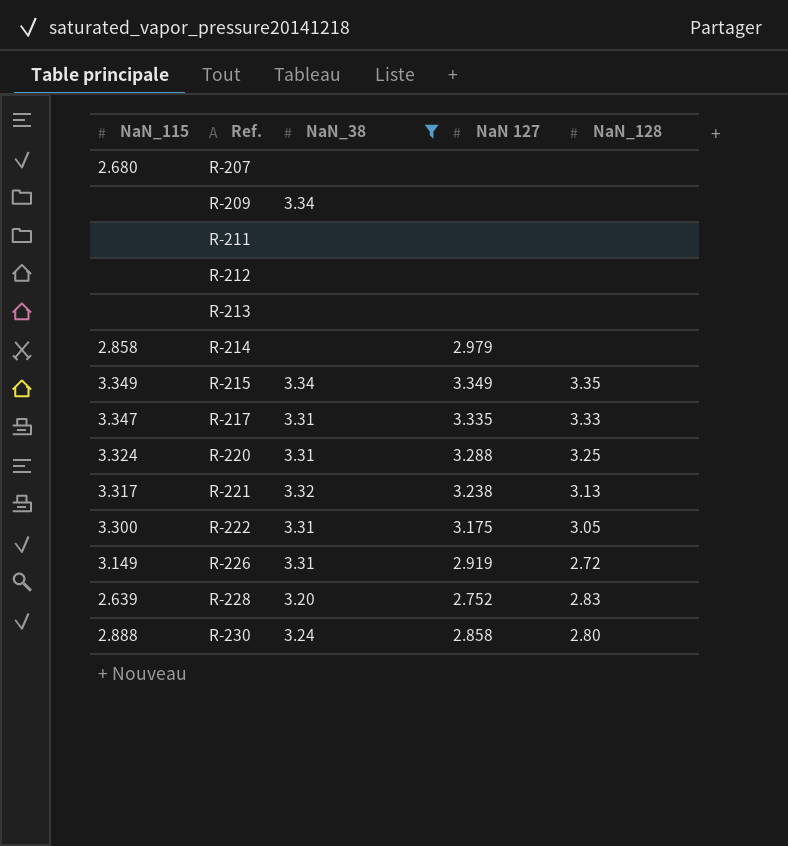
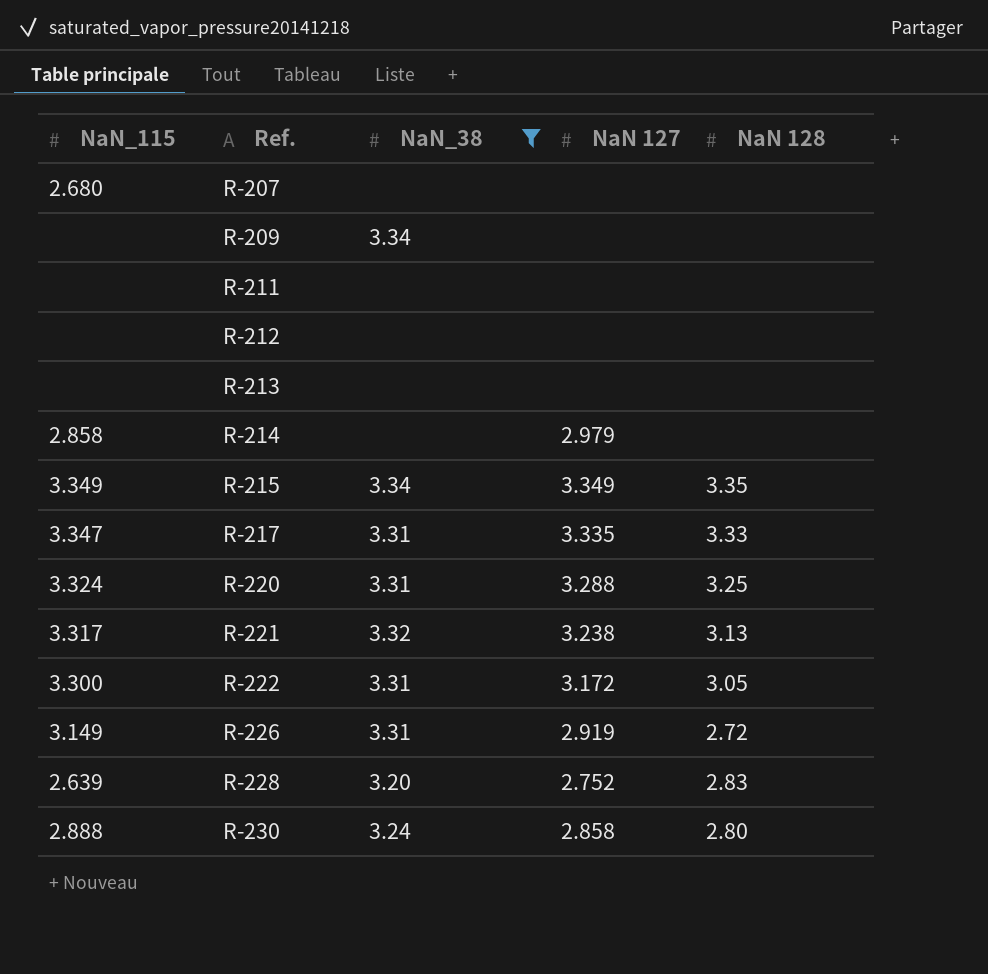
column name: NaN_128 -> NaN 128
R-222 | NaN 127: 3.175 -> 3.172

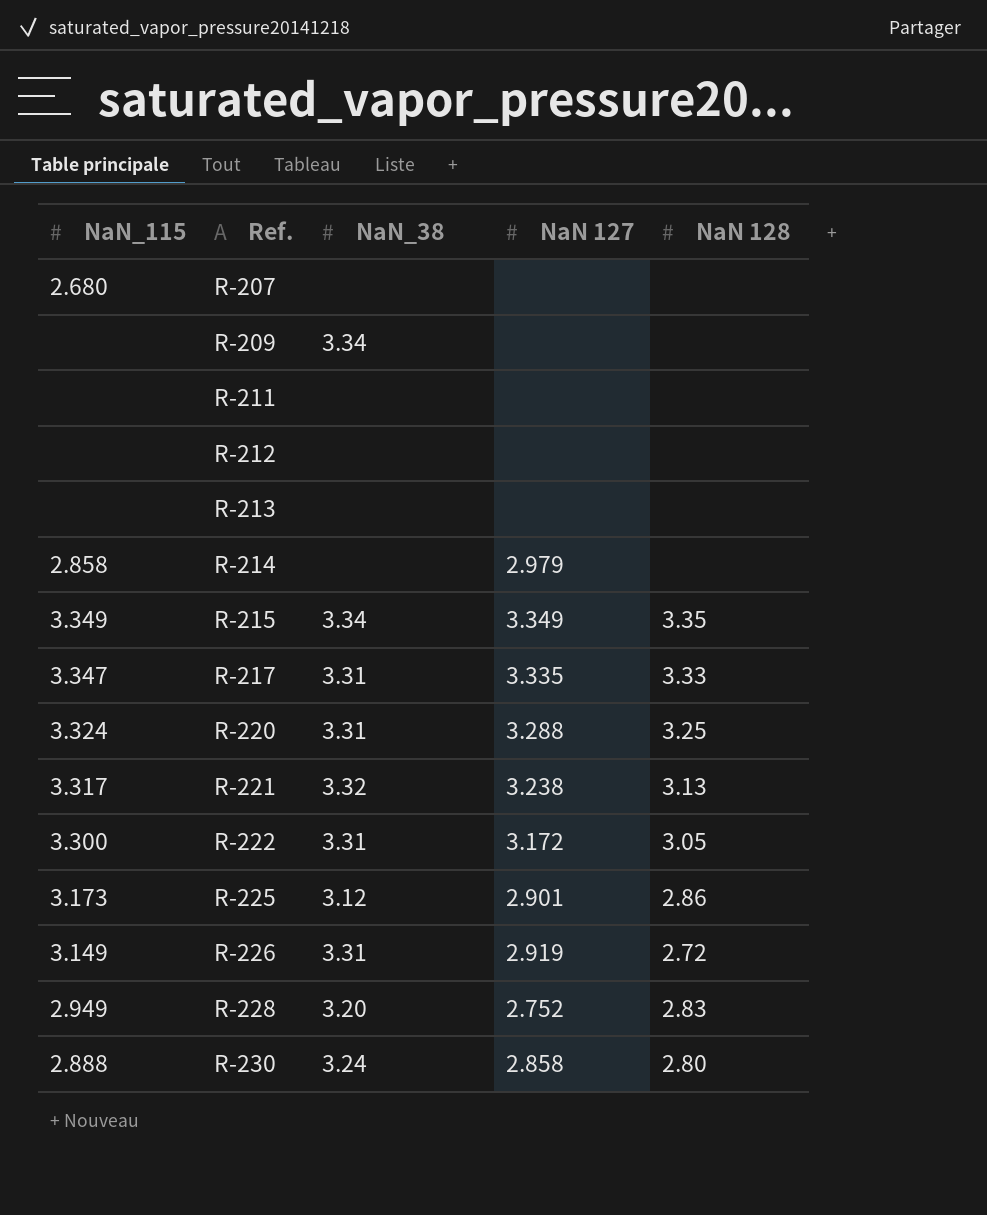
filter: NaN_38 != 3.12 -> none
R-228 | NaN_115: 2.639 -> 2.949

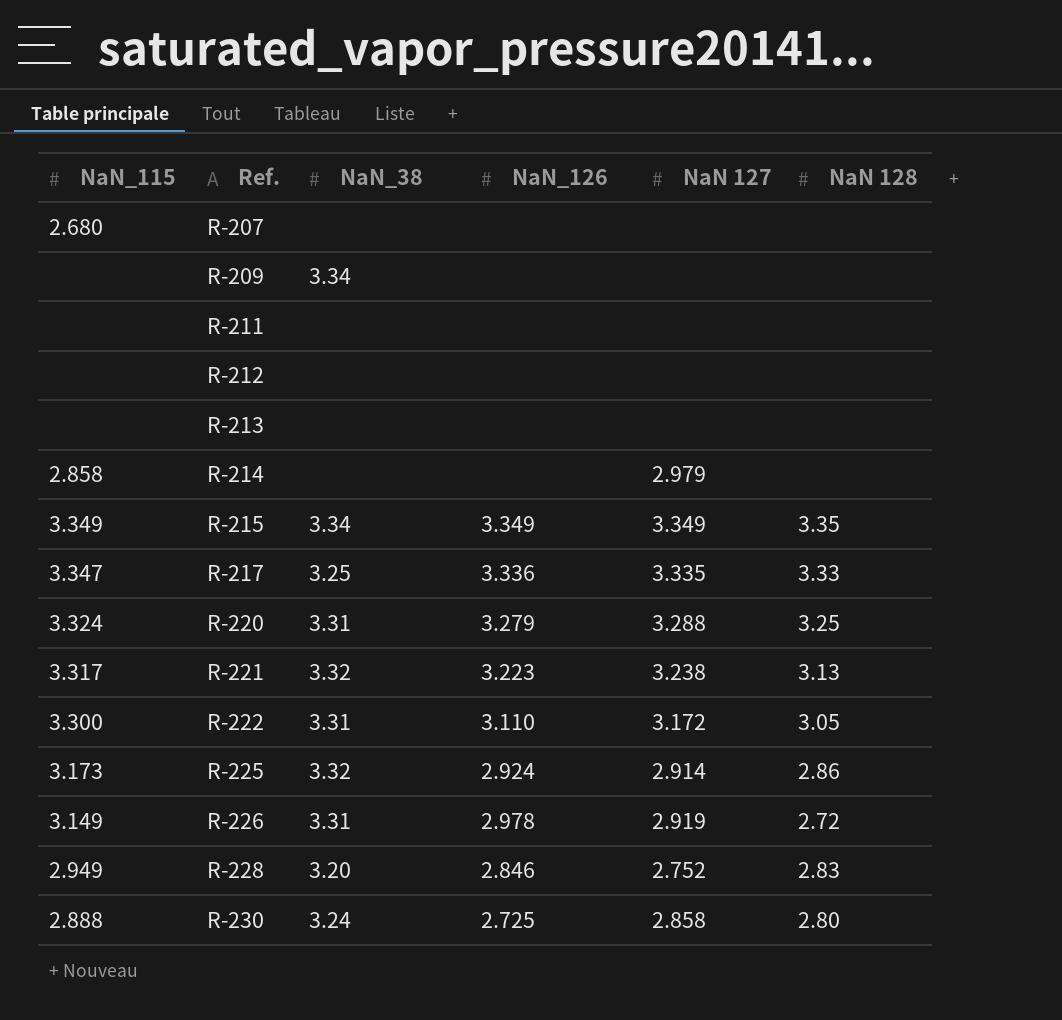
column NaN_126 | position: none -> 4
R-217 | NaN_38: 3.31 -> 3.25
R-225 | NaN_38: 3.12 -> 3.32
R-225 | NaN 127: 2.901 -> 2.914

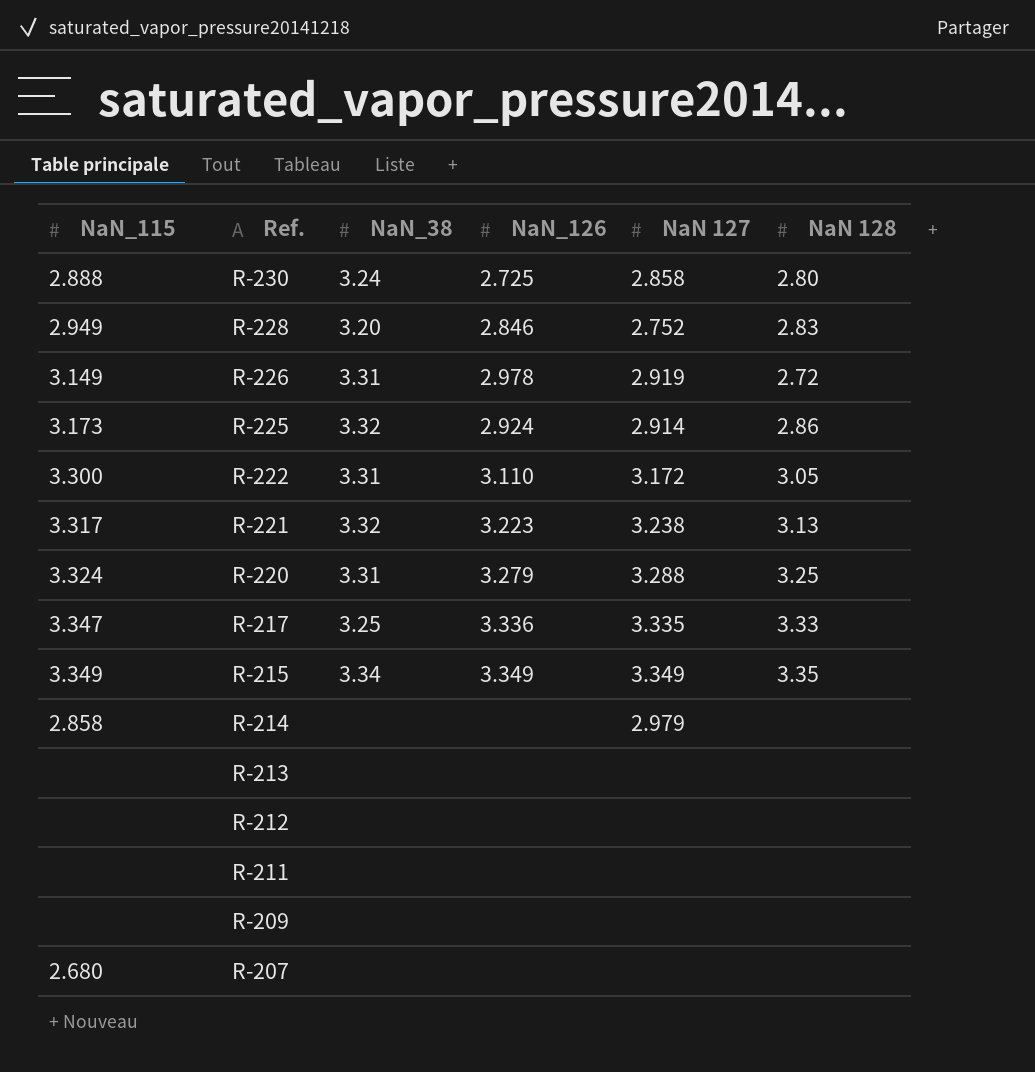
row order: Ref. ascending -> Ref. descending
R-209 | NaN_38: 3.34 -> none

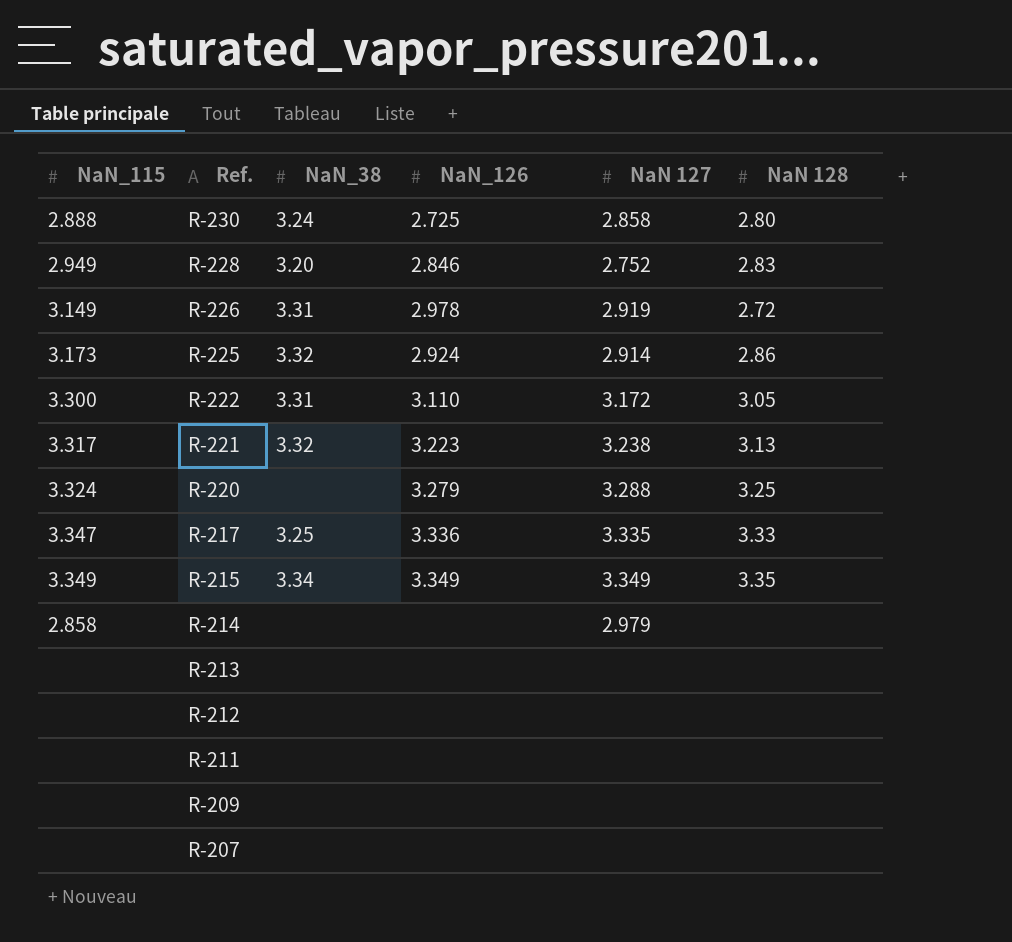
R-220 | NaN_38: 3.31 -> none
R-207 | NaN_115: 2.680 -> none

